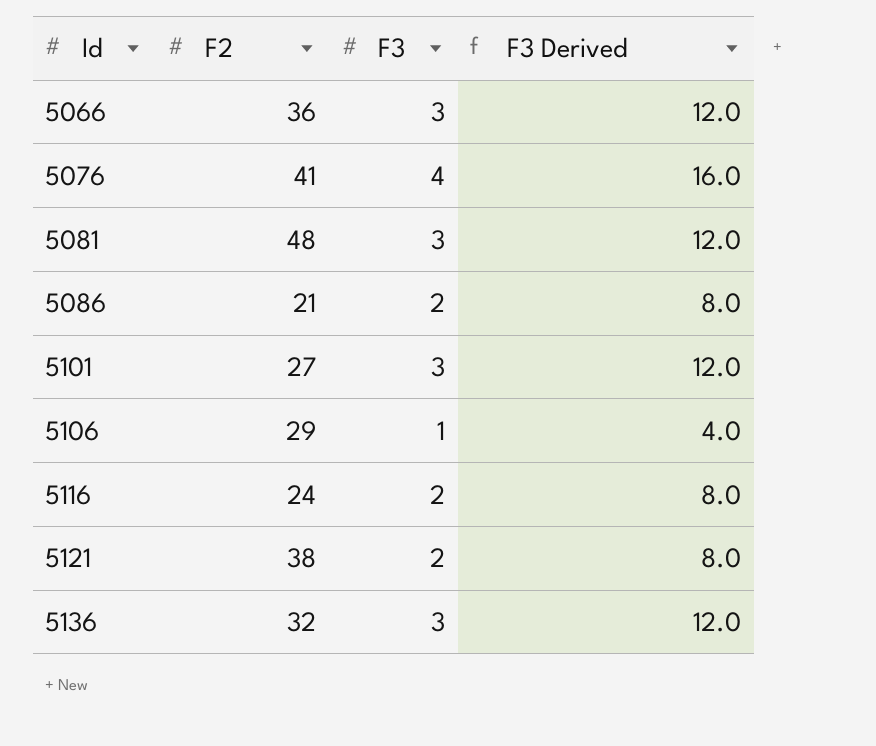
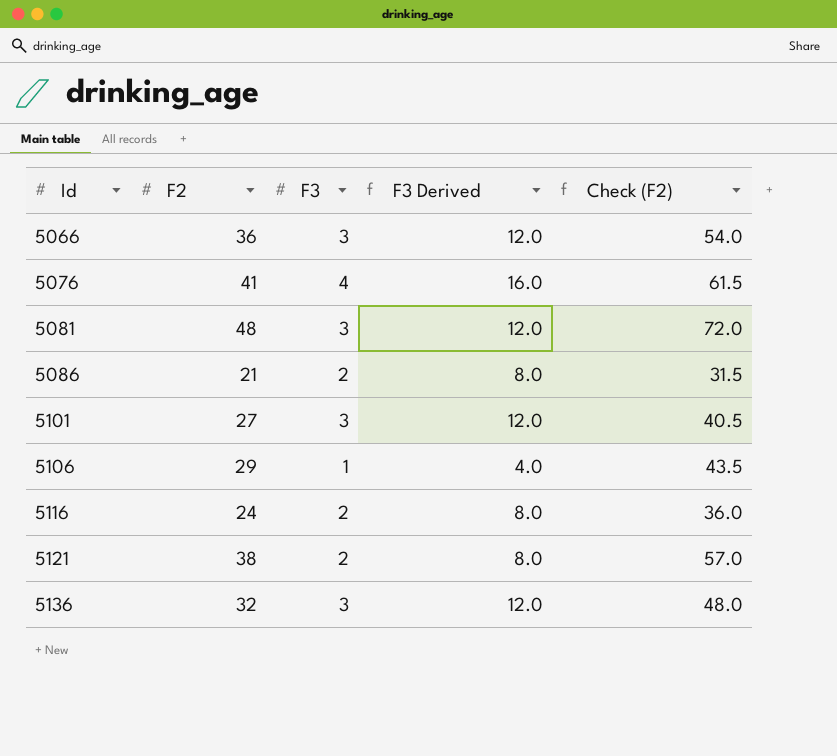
column Check (F2) | formula: none -> [F2] * 1.5

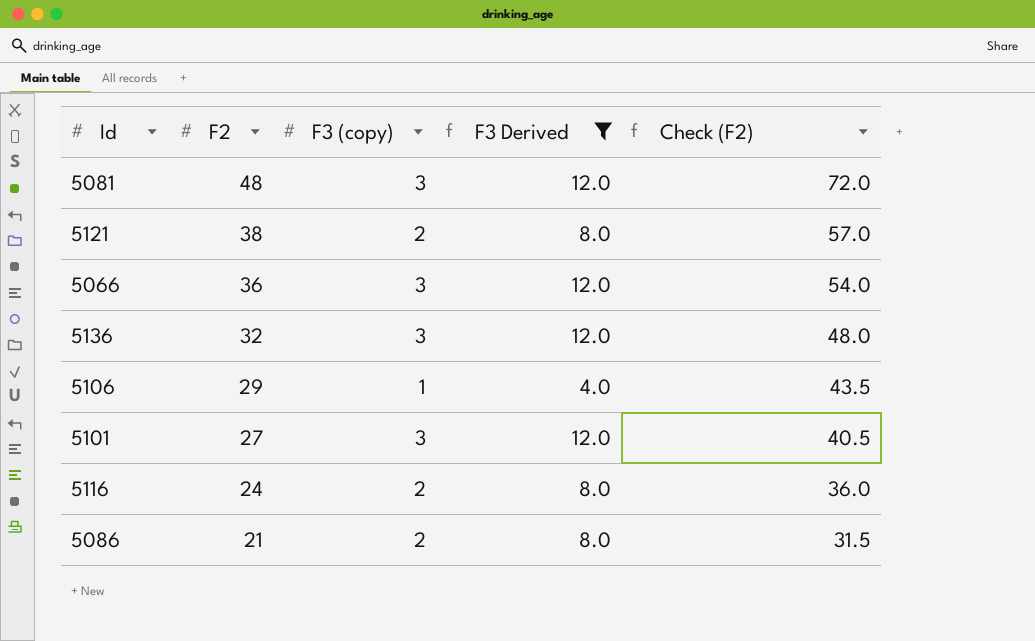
filter: none -> F3 Derived != 16.0
row order: Id ascending -> F2 descending
column name: F3 -> F3 (copy)

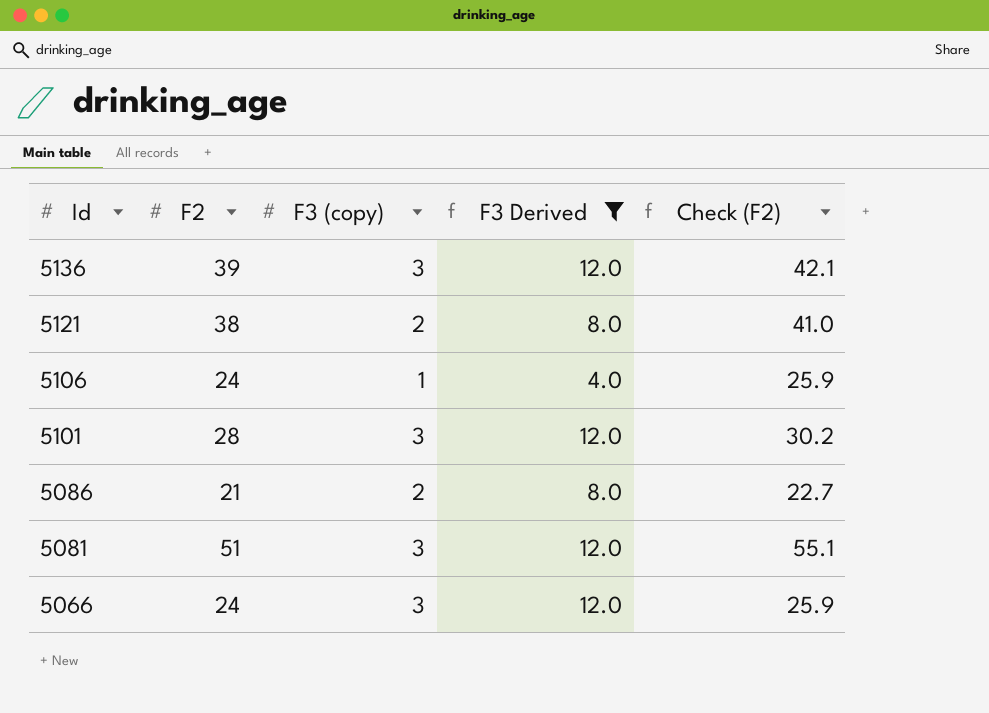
row order: F2 descending -> Id descending
column Check (F2) | formula: [F2] * 1.5 -> [F2] * 1.08
row 5116: 24 | 2 | 8.0 | 36.0 -> none
5136 | F2: 32 -> 39
5106 | F2: 29 -> 24
5101 | F2: 27 -> 28
5081 | F2: 48 -> 51
5066 | F2: 36 -> 24

